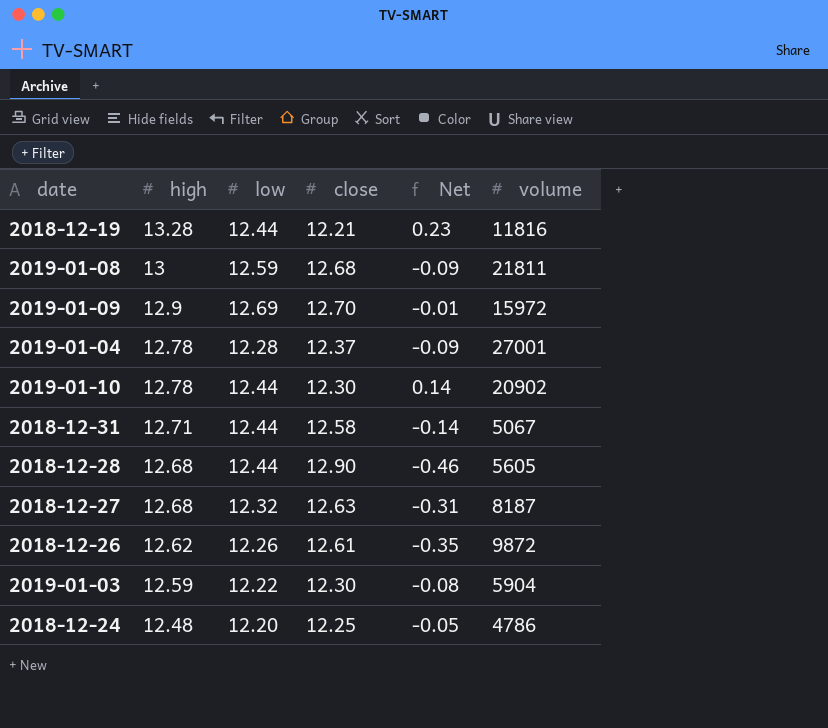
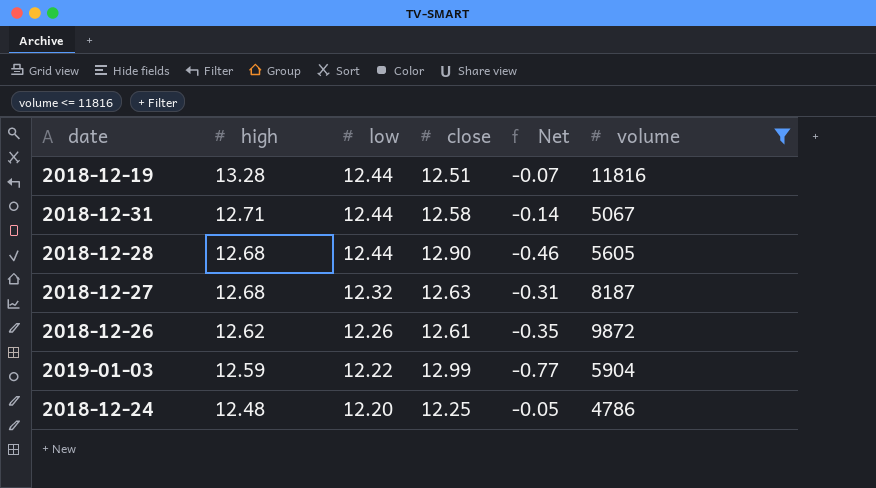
filter: none -> volume <= 11816
2018-12-19 | close: 12.21 -> 12.51
2018-12-19 | Net: 0.23 -> -0.07
2019-01-03 | close: 12.30 -> 12.99
2019-01-03 | Net: -0.08 -> -0.77

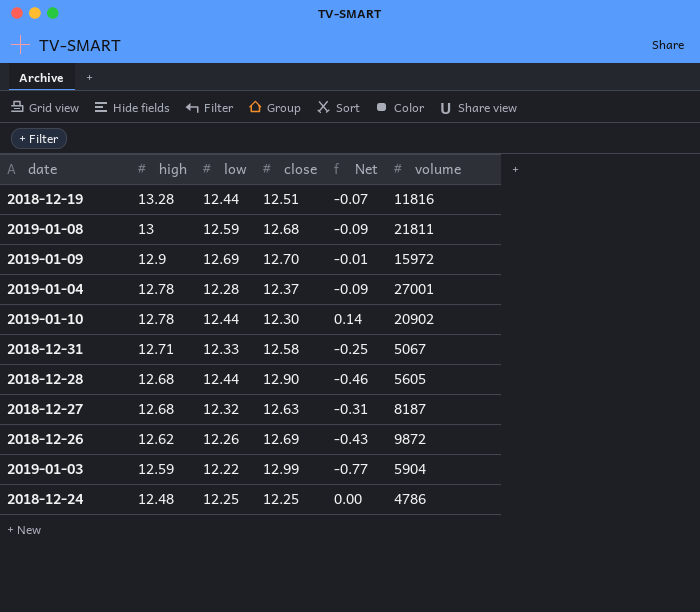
filter: volume <= 11816 -> none
2018-12-31 | low: 12.44 -> 12.33
2018-12-31 | Net: -0.14 -> -0.25
2018-12-26 | close: 12.61 -> 12.69
2018-12-26 | Net: -0.35 -> -0.43
2018-12-24 | low: 12.20 -> 12.25
2018-12-24 | Net: -0.05 -> 0.00

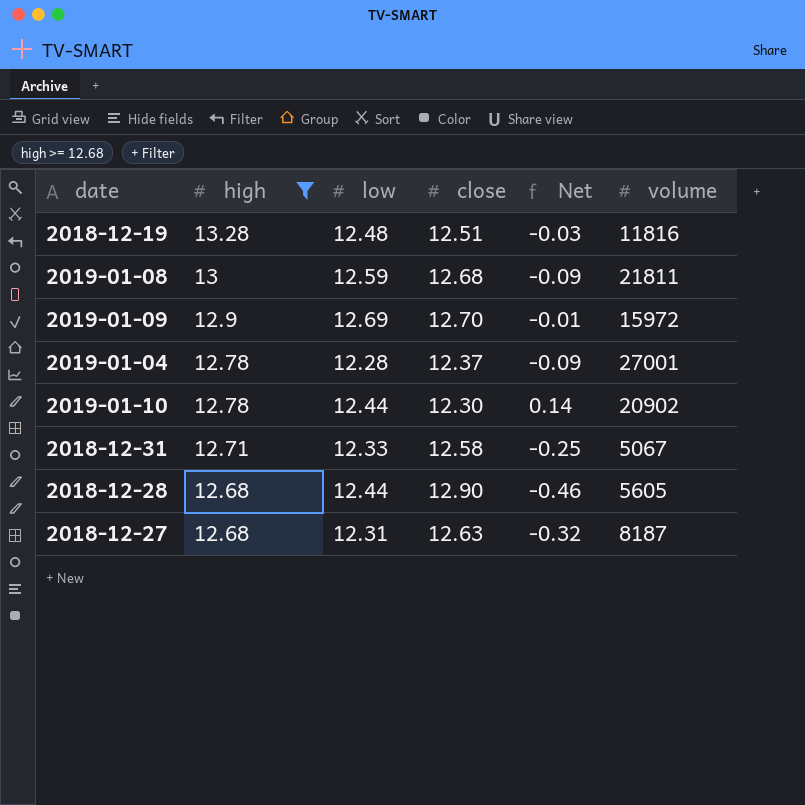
filter: none -> high >= 12.68
2018-12-19 | low: 12.44 -> 12.48
2018-12-19 | Net: -0.07 -> -0.03
2018-12-27 | low: 12.32 -> 12.31
2018-12-27 | Net: -0.31 -> -0.32

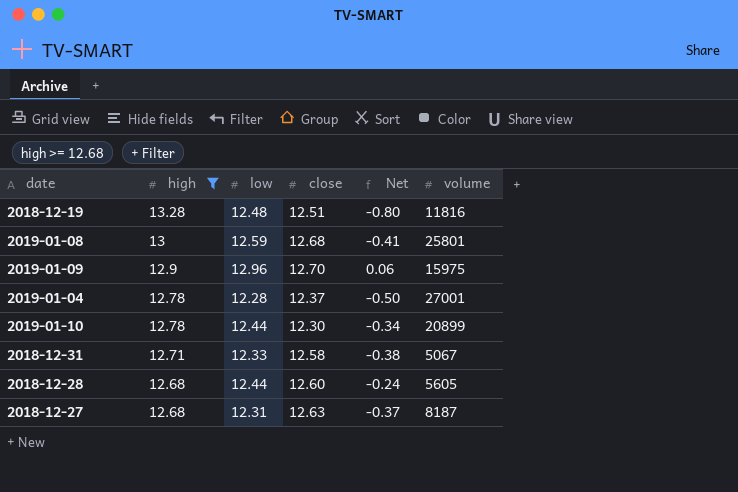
column Net | formula: [low] - [close] -> [low] - [high]
2019-01-08 | volume: 21811 -> 25801
2019-01-09 | low: 12.69 -> 12.96
2019-01-09 | volume: 15972 -> 15975
2019-01-10 | volume: 20902 -> 20899
2018-12-28 | close: 12.90 -> 12.60

